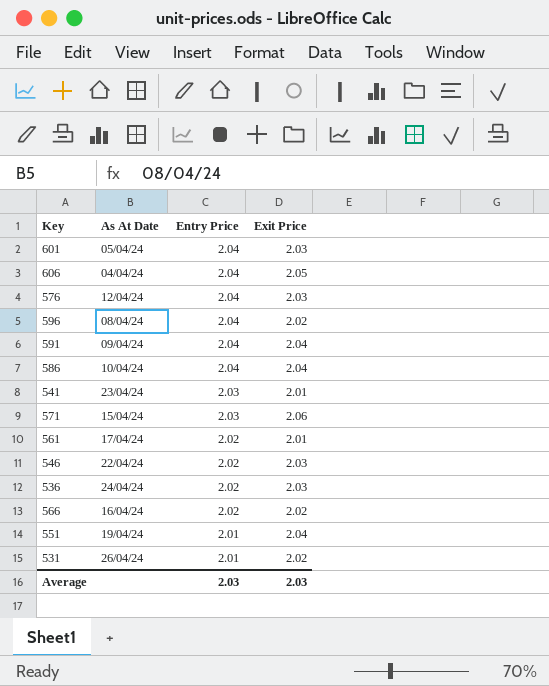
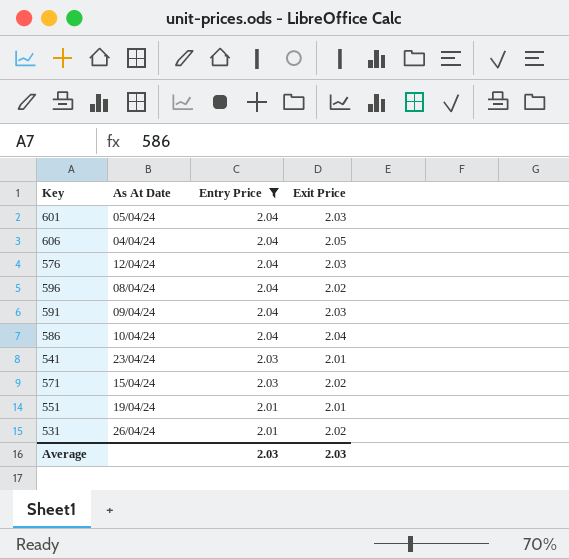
filter: none -> Entry Price != 2.02
591 | Exit Price: 2.04 -> 2.03
571 | Exit Price: 2.06 -> 2.02
551 | Exit Price: 2.04 -> 2.01

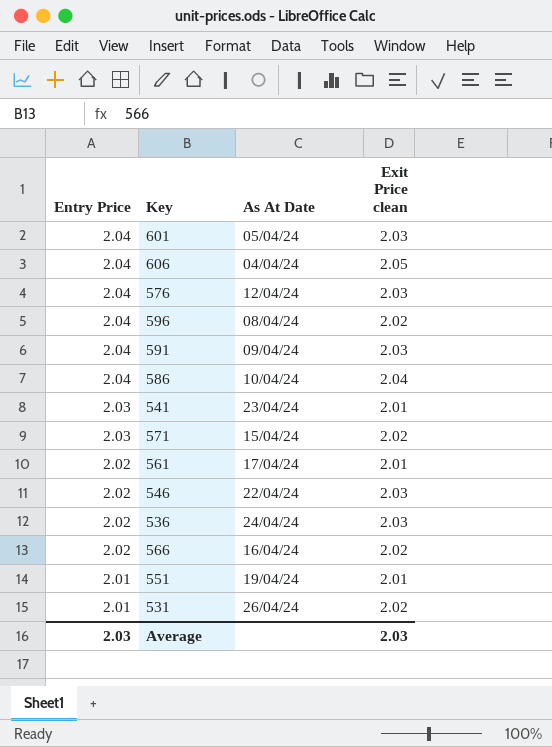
filter: Entry Price != 2.02 -> none
column Entry Price | position: 3 -> 1
column name: Exit Price -> Exit Price clean

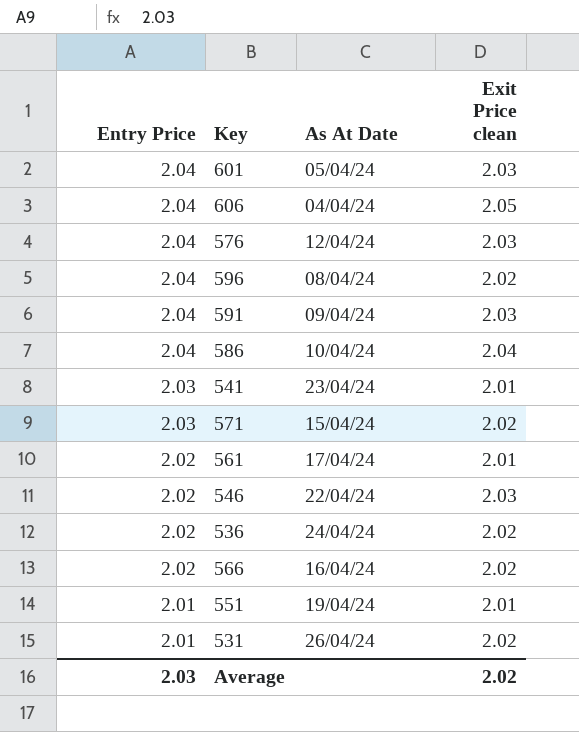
536 | Exit Price clean: 2.03 -> 2.02
Average | Exit Price clean: 2.03 -> 2.02

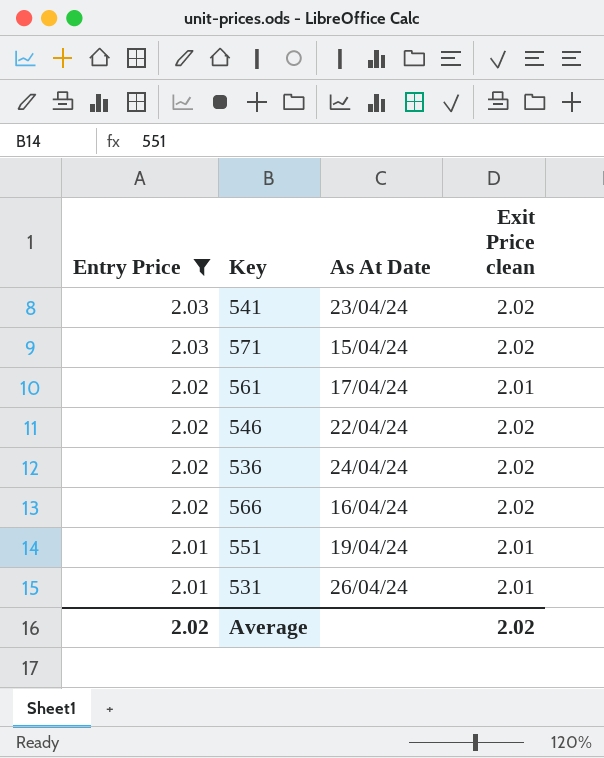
filter: none -> Entry Price != 2.04
541 | Exit Price clean: 2.01 -> 2.02
546 | Exit Price clean: 2.03 -> 2.02
531 | Exit Price clean: 2.02 -> 2.01
Average | Entry Price: 2.03 -> 2.02

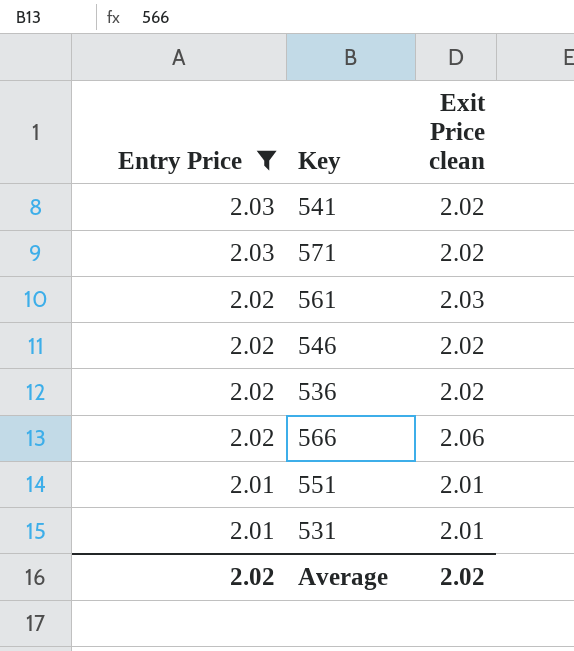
column As At Date | position: 3 -> none
561 | Exit Price clean: 2.01 -> 2.03
566 | Exit Price clean: 2.02 -> 2.06

